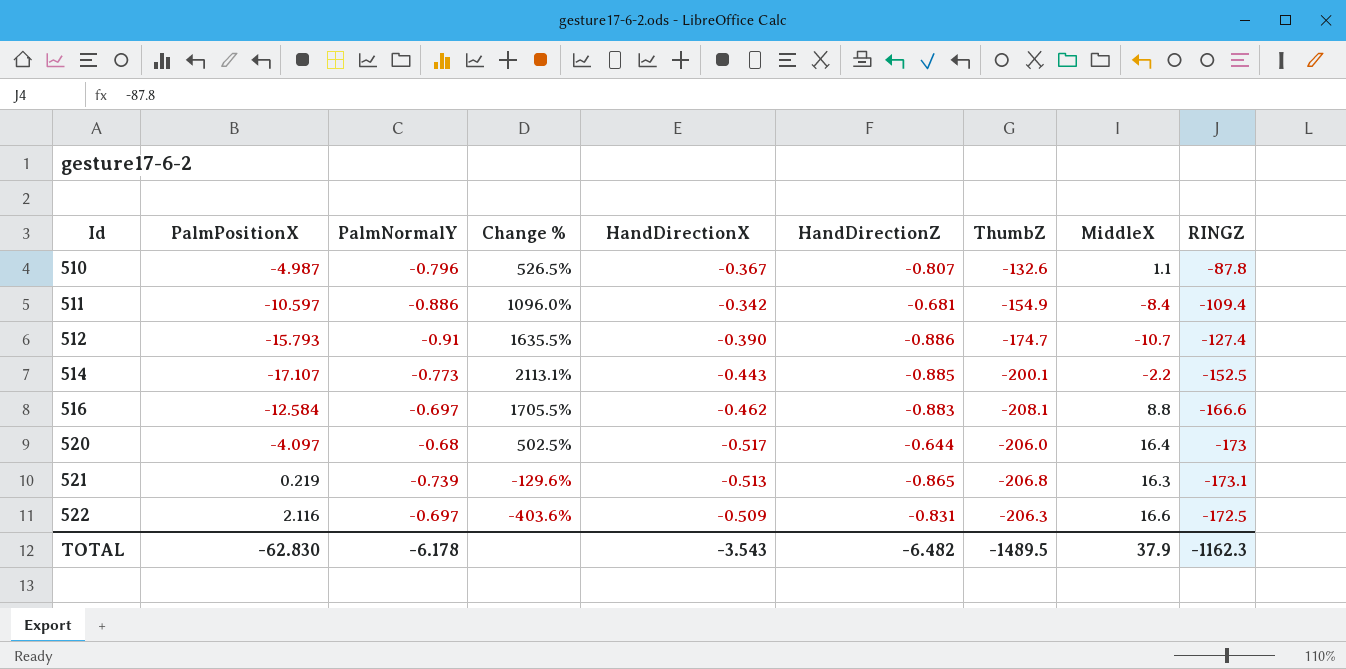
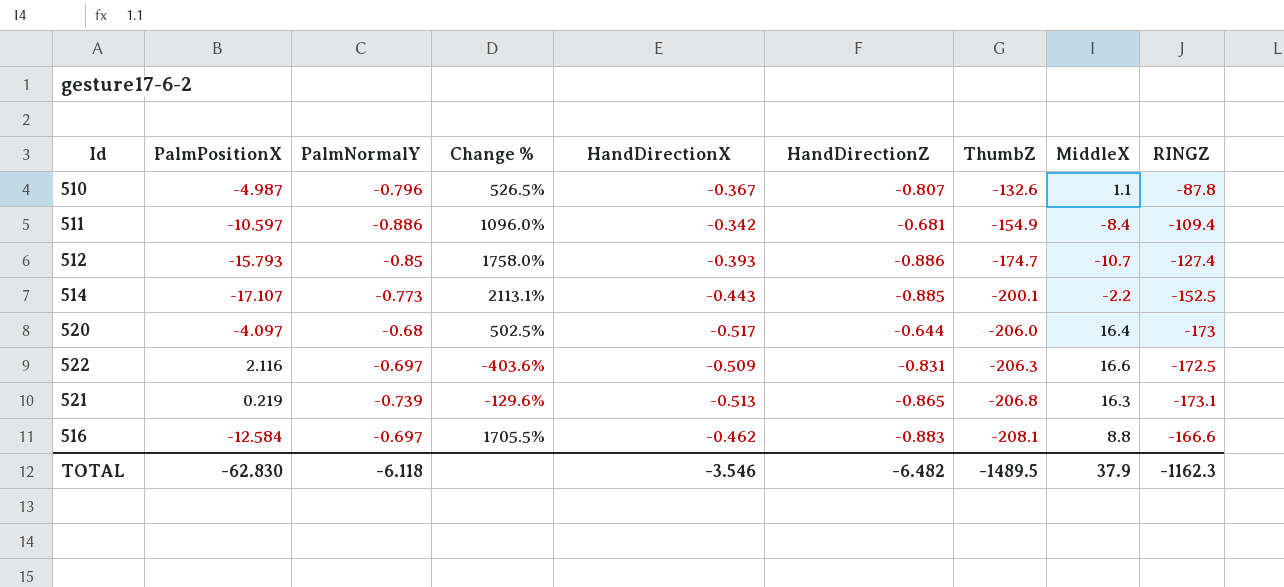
row order: Id ascending -> ThumbZ descending
512 | PalmNormalY: -0.91 -> -0.85
512 | Change %: 1635.5% -> 1758.0%
512 | HandDirectionX: -0.390 -> -0.393
TOTAL | PalmNormalY: -6.178 -> -6.118
TOTAL | HandDirectionX: -3.543 -> -3.546

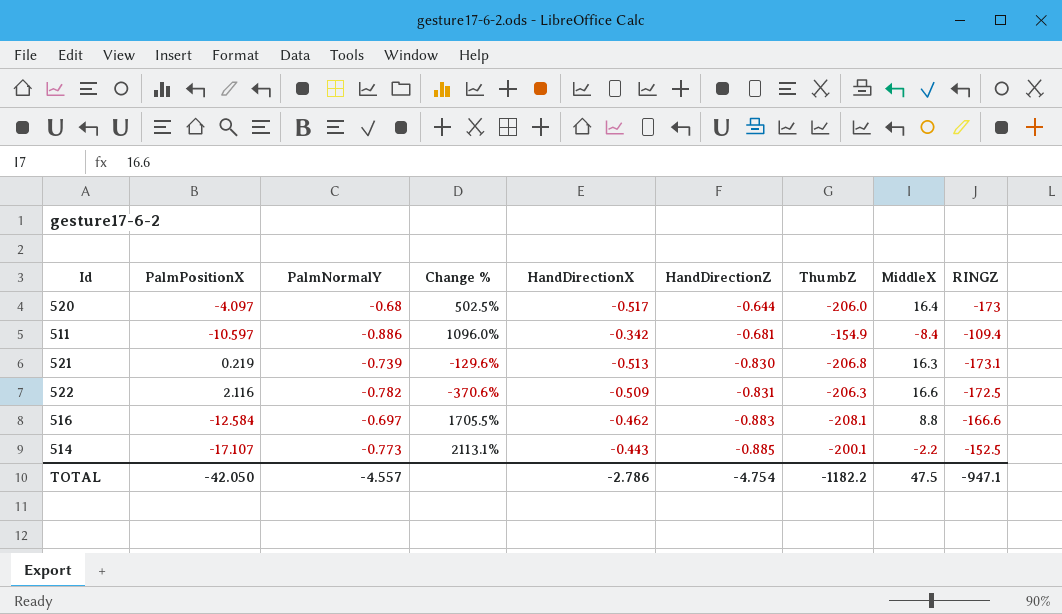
row order: ThumbZ descending -> HandDirectionZ descending
row 510: -4.987 | -0.796 | 526.5% | -0.367 | -0.807 | -132.6 | 1.1 | -87.8 -> none
row 512: -15.793 | -0.85 | 1758.0% | -0.393 | -0.886 | -174.7 | -10.7 | -127.4 -> none
521 | HandDirectionZ: -0.865 -> -0.830
522 | PalmNormalY: -0.697 -> -0.782
522 | Change %: -403.6% -> -370.6%
TOTAL | PalmPositionX: -62.830 -> -42.050
TOTAL | PalmNormalY: -6.118 -> -4.557
TOTAL | HandDirectionX: -3.546 -> -2.786
TOTAL | HandDirectionZ: -6.482 -> -4.754
TOTAL | ThumbZ: -1489.5 -> -1182.2
TOTAL | MiddleX: 37.9 -> 47.5
TOTAL | RINGZ: -1162.3 -> -947.1

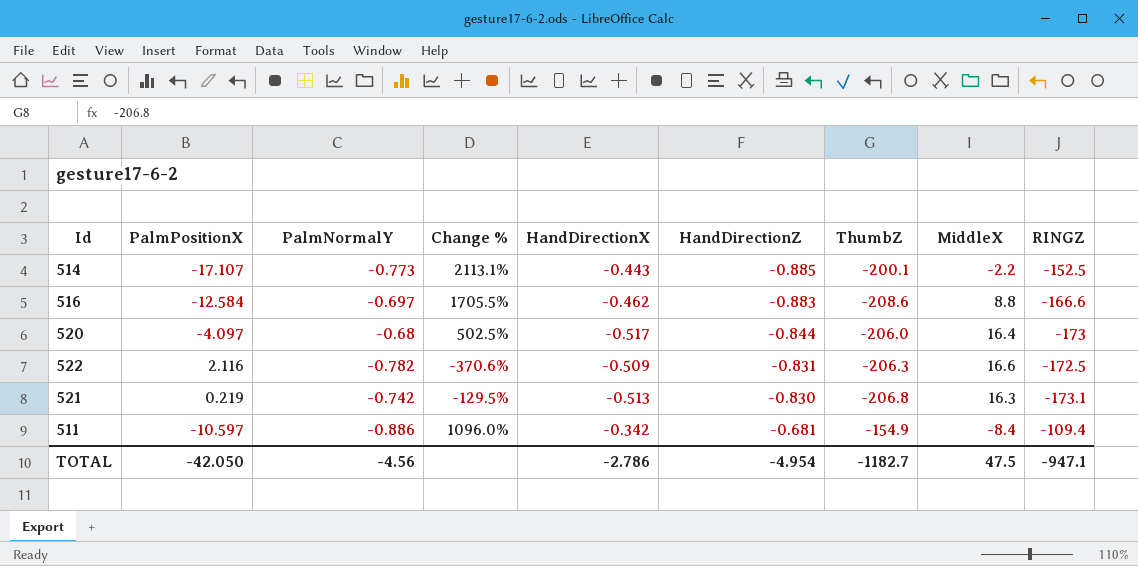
row order: HandDirectionZ descending -> HandDirectionZ ascending
516 | ThumbZ: -208.1 -> -208.6
520 | HandDirectionZ: -0.644 -> -0.844
521 | PalmNormalY: -0.739 -> -0.742
521 | Change %: -129.6% -> -129.5%
TOTAL | PalmNormalY: -4.557 -> -4.56
TOTAL | HandDirectionZ: -4.754 -> -4.954
TOTAL | ThumbZ: -1182.2 -> -1182.7

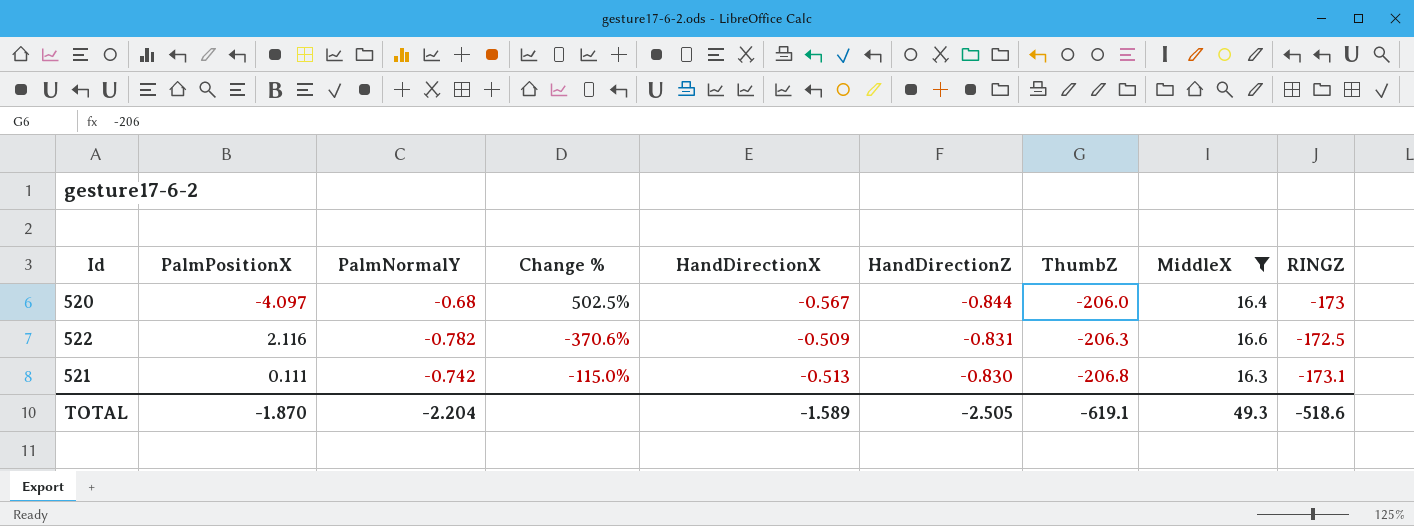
filter: none -> MiddleX >= 16.3
520 | HandDirectionX: -0.517 -> -0.567
521 | PalmPositionX: 0.219 -> 0.111
521 | Change %: -129.5% -> -115.0%
TOTAL | PalmPositionX: -42.050 -> -1.870
TOTAL | PalmNormalY: -4.56 -> -2.204
TOTAL | HandDirectionX: -2.786 -> -1.589
TOTAL | HandDirectionZ: -4.954 -> -2.505
TOTAL | ThumbZ: -1182.7 -> -619.1
TOTAL | MiddleX: 47.5 -> 49.3
TOTAL | RINGZ: -947.1 -> -518.6

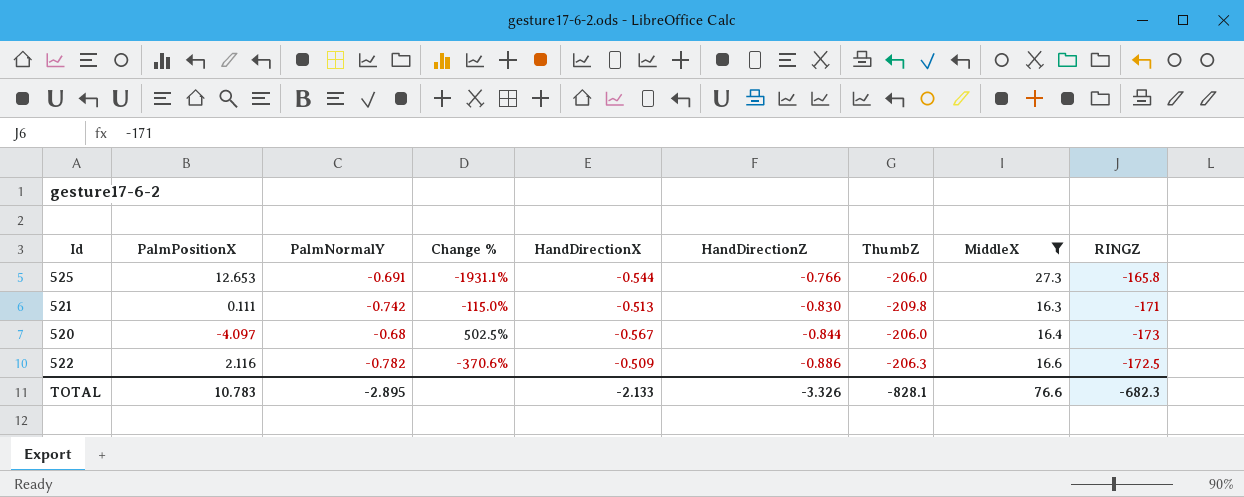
row order: HandDirectionZ ascending -> HandDirectionZ descending
row 525: none -> 12.653 | -0.691 | -1931.1% | -0.544 | -0.766 | -206.0 | 27.3 | -165.8
521 | ThumbZ: -206.8 -> -209.8
521 | RINGZ: -173.1 -> -171
522 | HandDirectionZ: -0.831 -> -0.886
TOTAL | PalmPositionX: -1.870 -> 10.783
TOTAL | PalmNormalY: -2.204 -> -2.895
TOTAL | HandDirectionX: -1.589 -> -2.133
TOTAL | HandDirectionZ: -2.505 -> -3.326
TOTAL | ThumbZ: -619.1 -> -828.1
TOTAL | MiddleX: 49.3 -> 76.6
TOTAL | RINGZ: -518.6 -> -682.3

